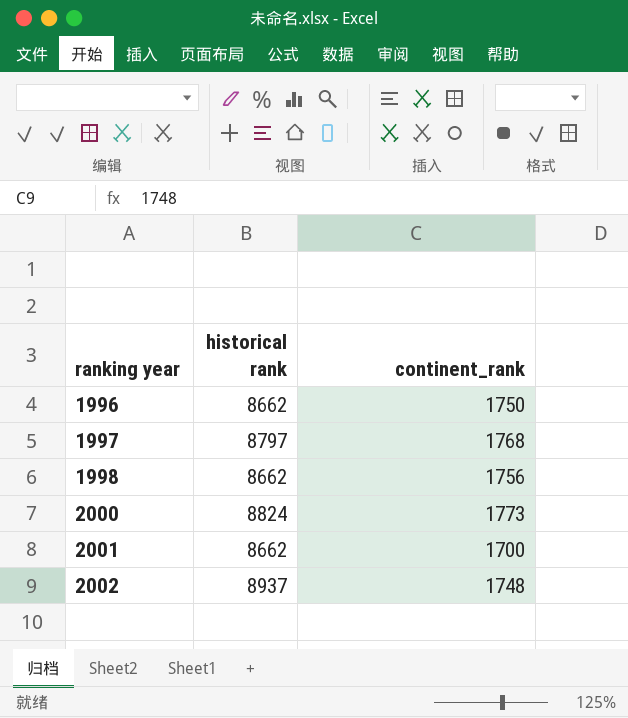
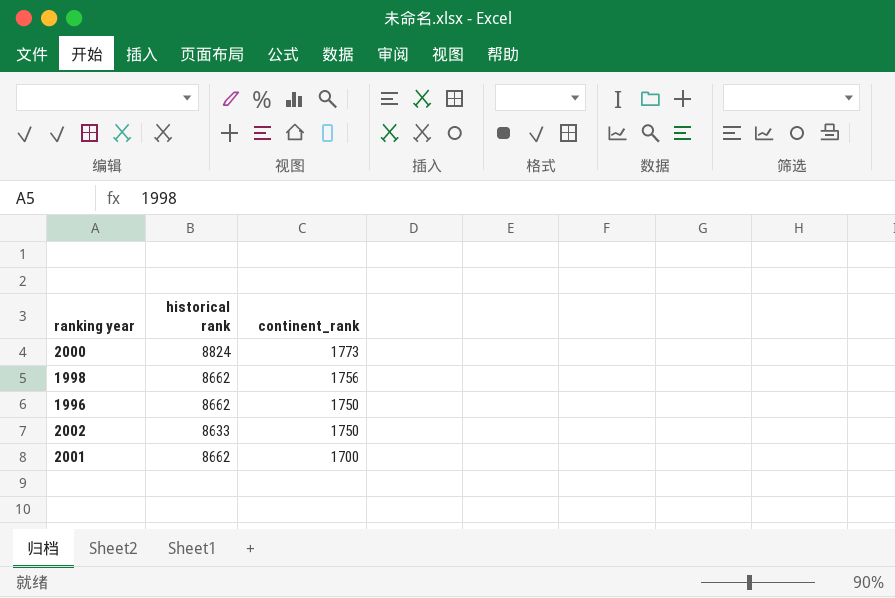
row order: ranking year ascending -> continent_rank descending
row 1997: 8797 | 1768 -> none
2002 | historical rank: 8937 -> 8633
2002 | continent_rank: 1748 -> 1750

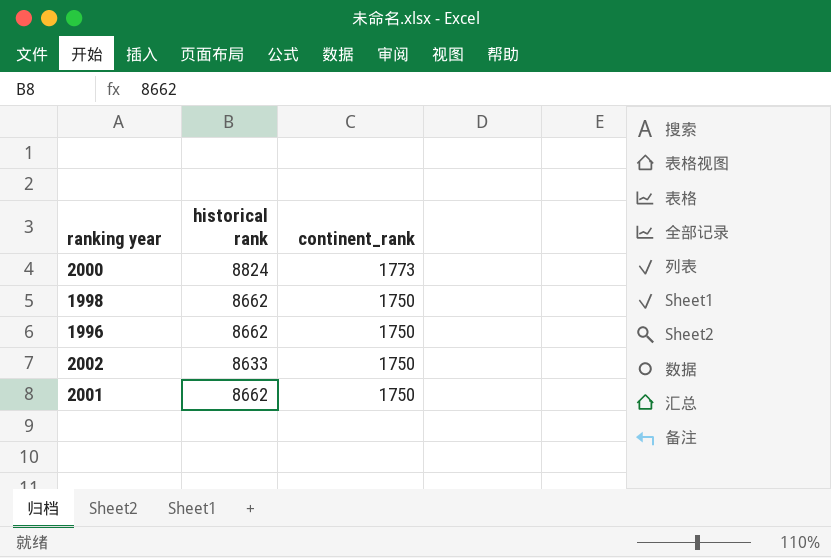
1998 | continent_rank: 1756 -> 1750
2001 | continent_rank: 1700 -> 1750

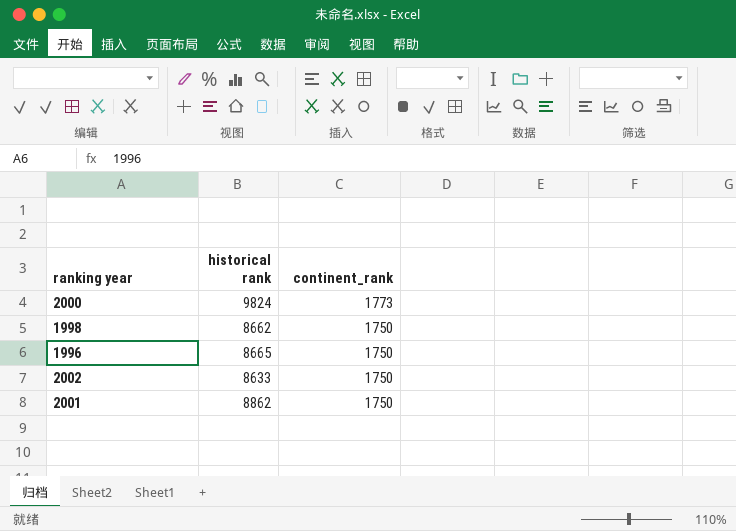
2000 | historical rank: 8824 -> 9824
1996 | historical rank: 8662 -> 8665
2001 | historical rank: 8662 -> 8862

